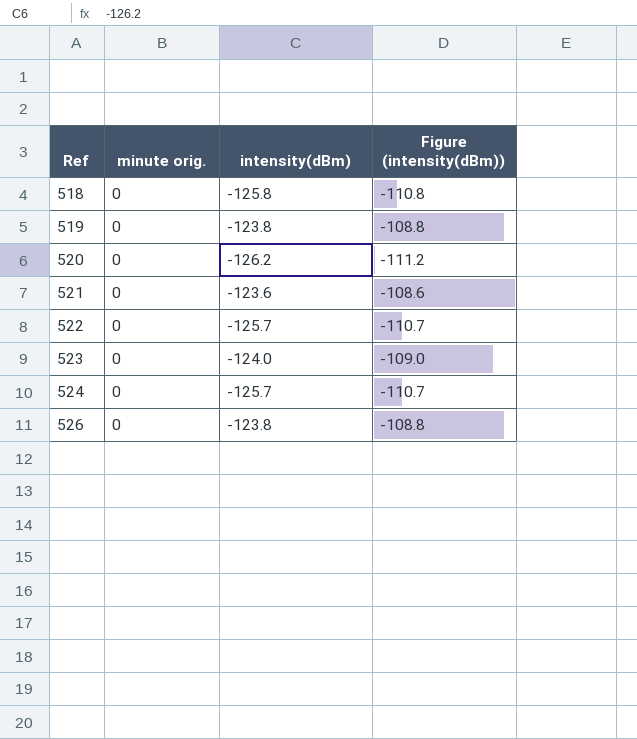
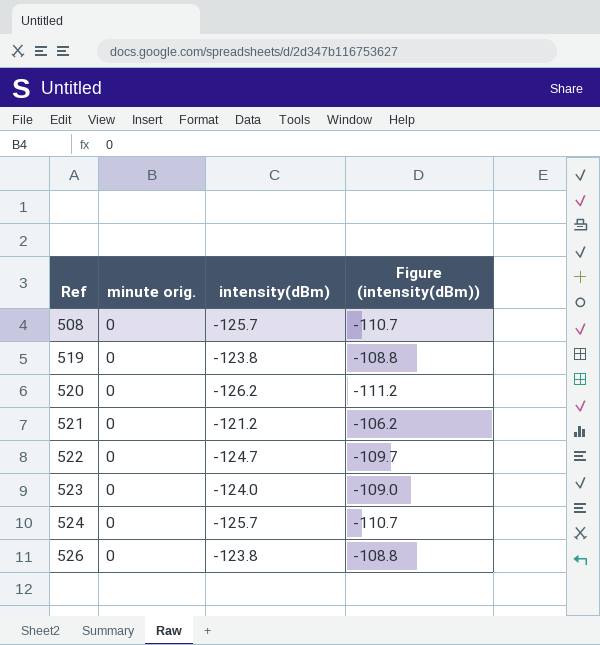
row 518: 0 | -125.8 | -110.8 -> none
row 508: none -> 0 | -125.7 | -110.7
521 | intensity(dBm): -123.6 -> -121.2
521 | Figure (intensity(dBm)): -108.6 -> -106.2
522 | intensity(dBm): -125.7 -> -124.7
522 | Figure (intensity(dBm)): -110.7 -> -109.7

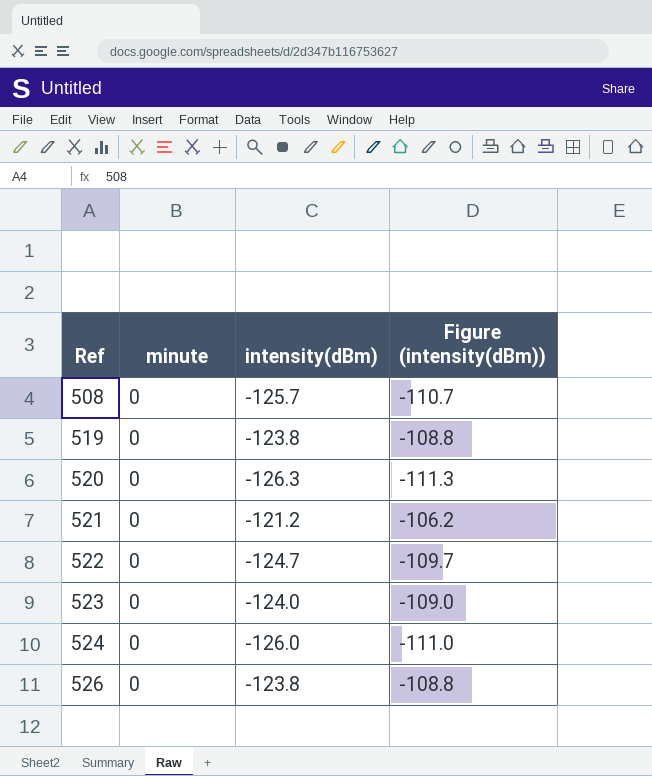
column name: minute orig. -> minute
520 | intensity(dBm): -126.2 -> -126.3
520 | Figure (intensity(dBm)): -111.2 -> -111.3
524 | intensity(dBm): -125.7 -> -126.0
524 | Figure (intensity(dBm)): -110.7 -> -111.0

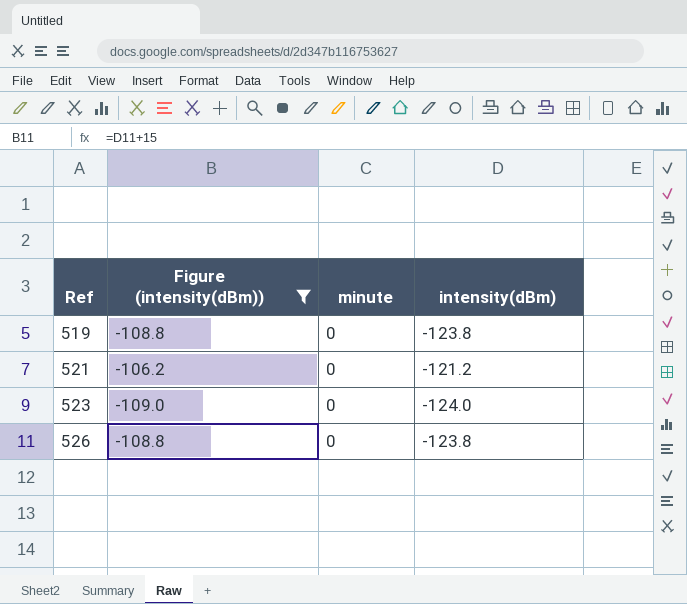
filter: none -> Figure (intensity(dBm)) >= -109.0
column Figure (intensity(dBm)) | position: 4 -> 2

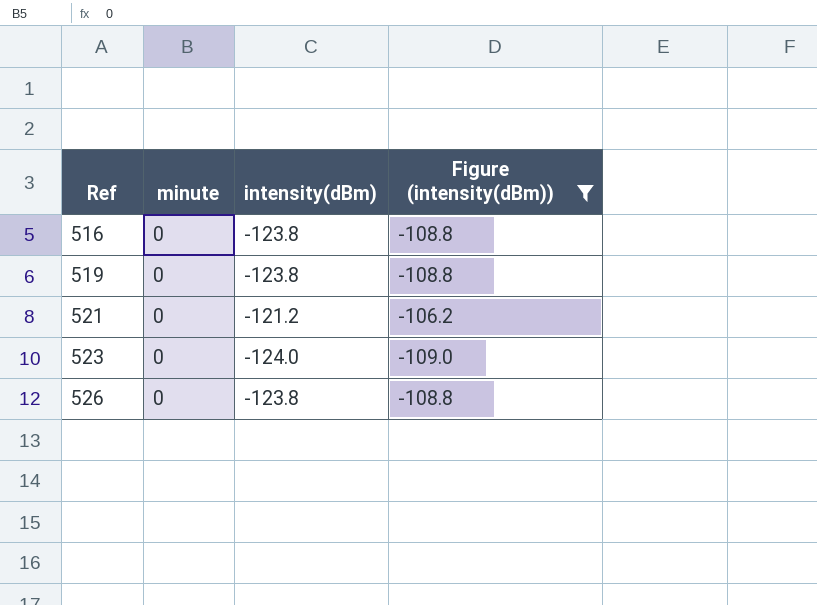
column Figure (intensity(dBm)) | position: 2 -> 4
row 516: none -> 0 | -123.8 | -108.8

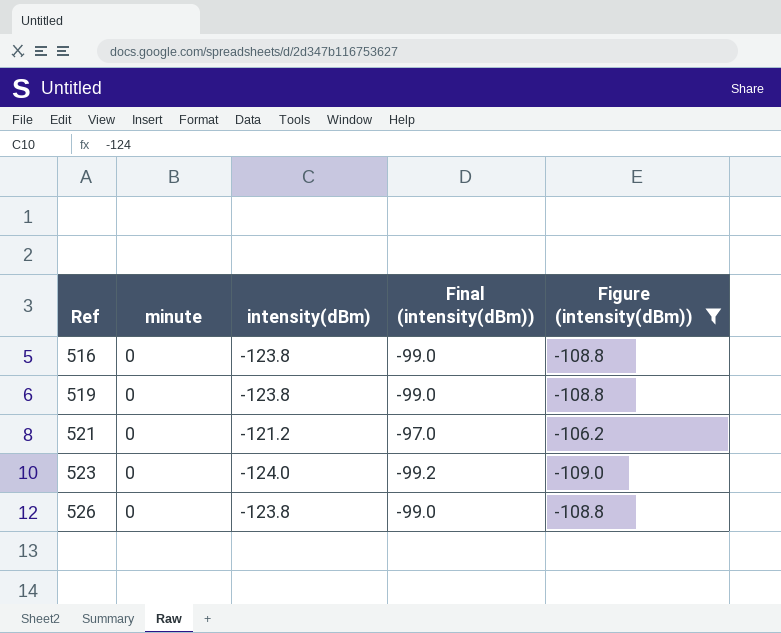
column Final (intensity(dBm)) | formula: none -> [intensity(dBm)] * 0.8

